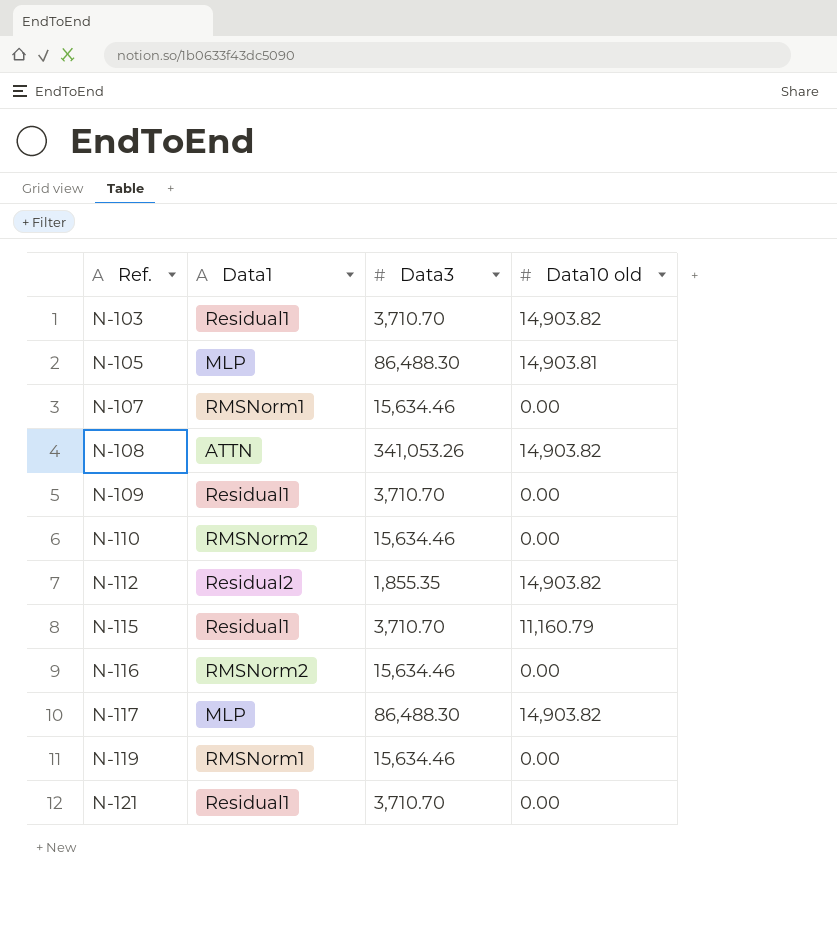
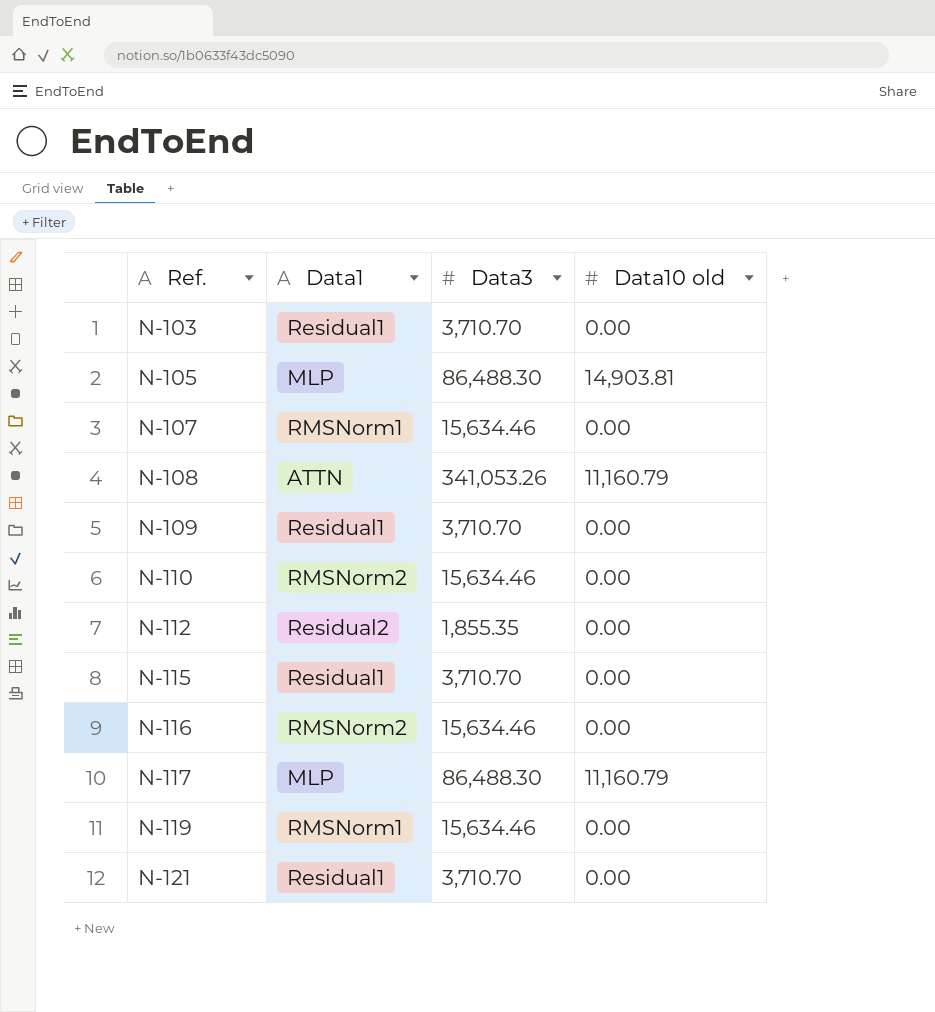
N-103 | Data10 old: 14,903.82 -> 0.00
N-108 | Data10 old: 14,903.82 -> 11,160.79
N-112 | Data10 old: 14,903.82 -> 0.00
N-115 | Data10 old: 11,160.79 -> 0.00
N-117 | Data10 old: 14,903.82 -> 11,160.79

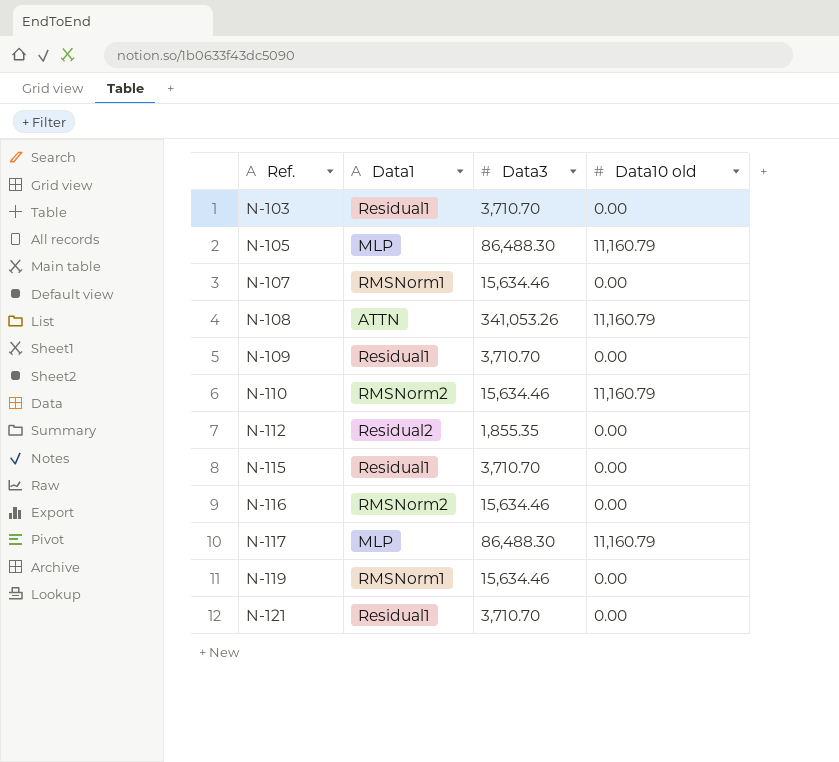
N-105 | Data10 old: 14,903.81 -> 11,160.79
N-110 | Data10 old: 0.00 -> 11,160.79

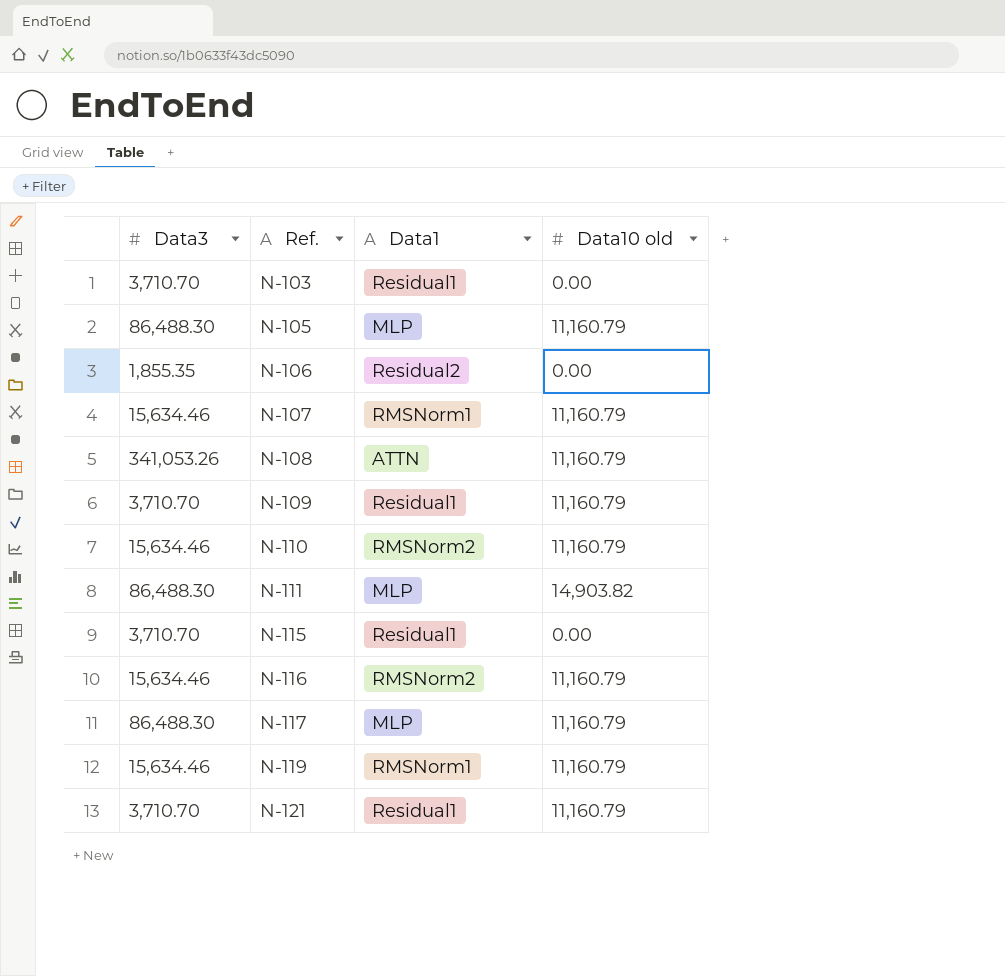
column Data3 | position: 3 -> 1
row N-112: Residual2 | 1,855.35 | 0.00 -> none
row N-106: none -> 1,855.35 | Residual2 | 0.00
N-107 | Data10 old: 0.00 -> 11,160.79
N-109 | Data10 old: 0.00 -> 11,160.79
row N-111: none -> 86,488.30 | MLP | 14,903.82
N-116 | Data10 old: 0.00 -> 11,160.79
N-119 | Data10 old: 0.00 -> 11,160.79
N-121 | Data10 old: 0.00 -> 11,160.79

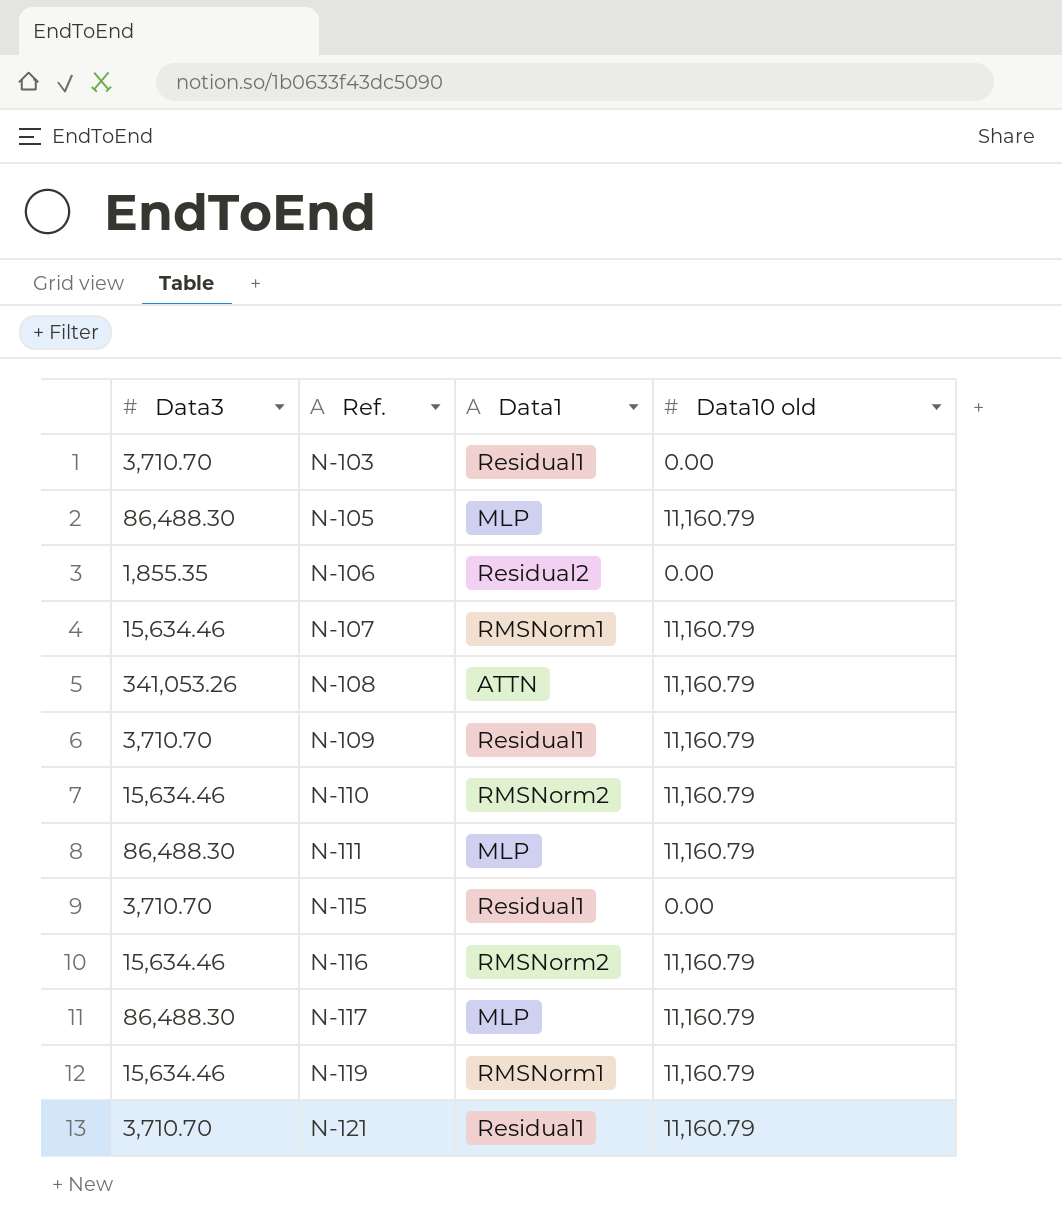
N-111 | Data10 old: 14,903.82 -> 11,160.79

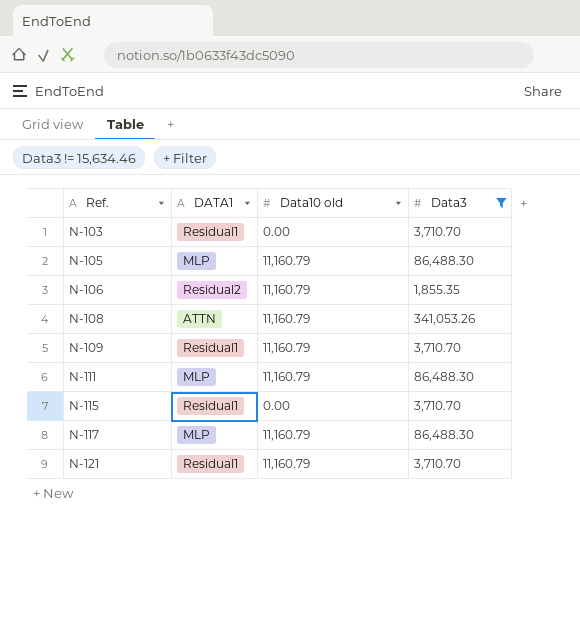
filter: none -> Data3 != 15,634.46
column name: Data1 -> DATA1
column Data3 | position: 1 -> 4
N-106 | Data10 old: 0.00 -> 11,160.79

